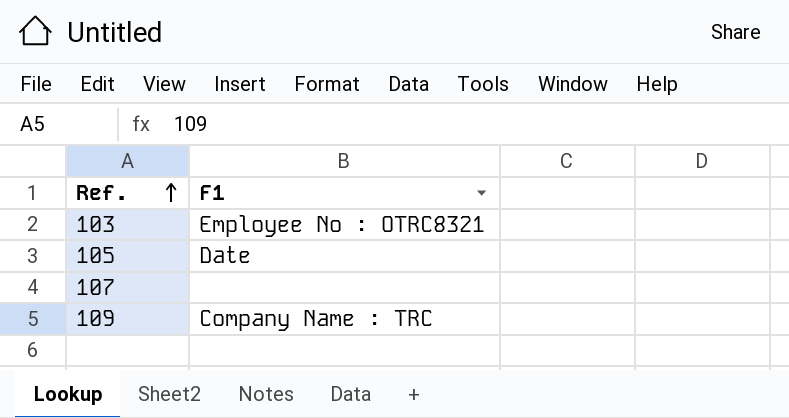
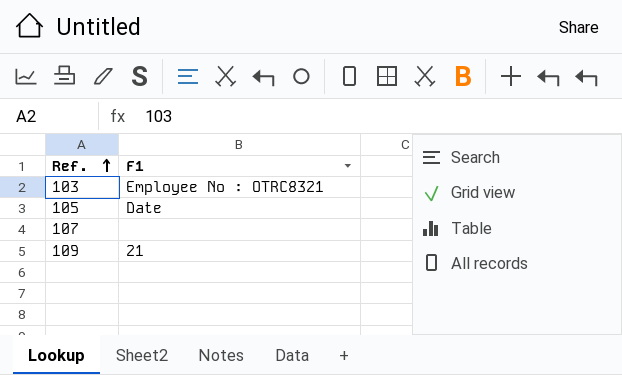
109 | F1: Company Name : TRC -> 21

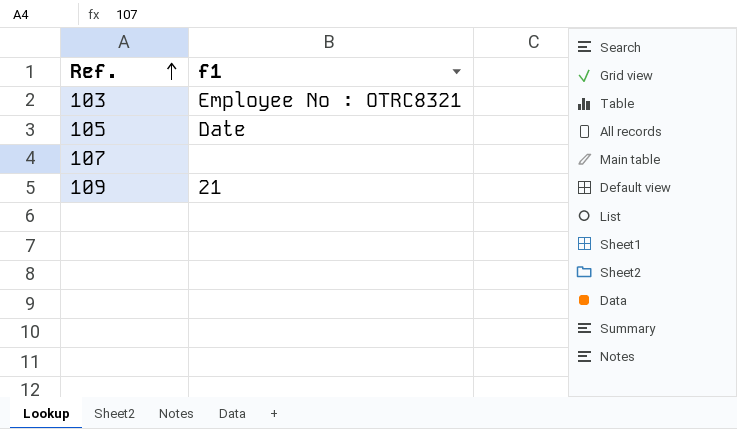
column name: F1 -> f1

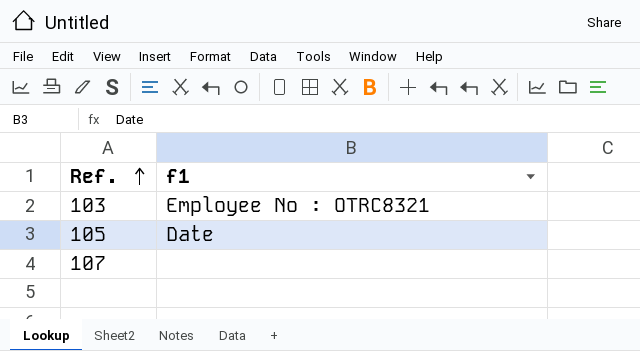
row 109: 21 -> none

